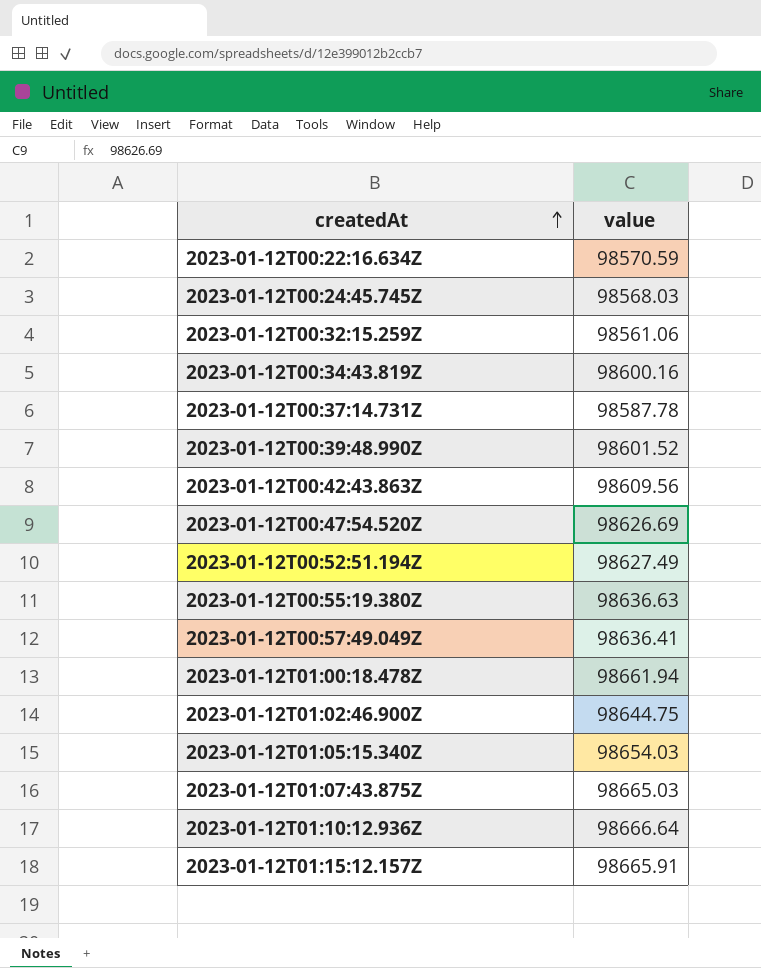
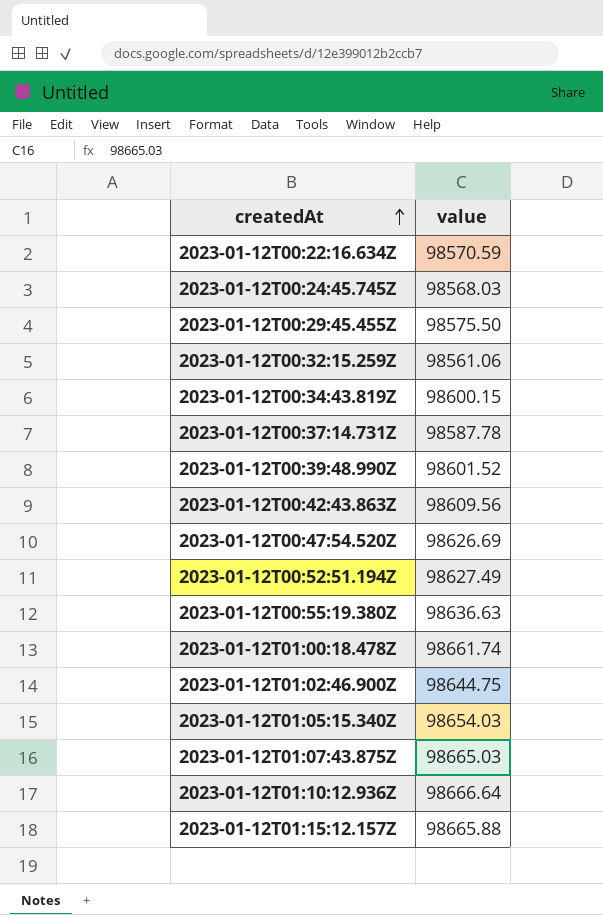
row 2023-01-12T00:57:49.049Z: 98636.41 -> none
row 2023-01-12T00:29:45.455Z: none -> 98575.50
2023-01-12T00:34:43.819Z | value: 98600.16 -> 98600.15
2023-01-12T01:00:18.478Z | value: 98661.94 -> 98661.74
2023-01-12T01:15:12.157Z | value: 98665.91 -> 98665.88

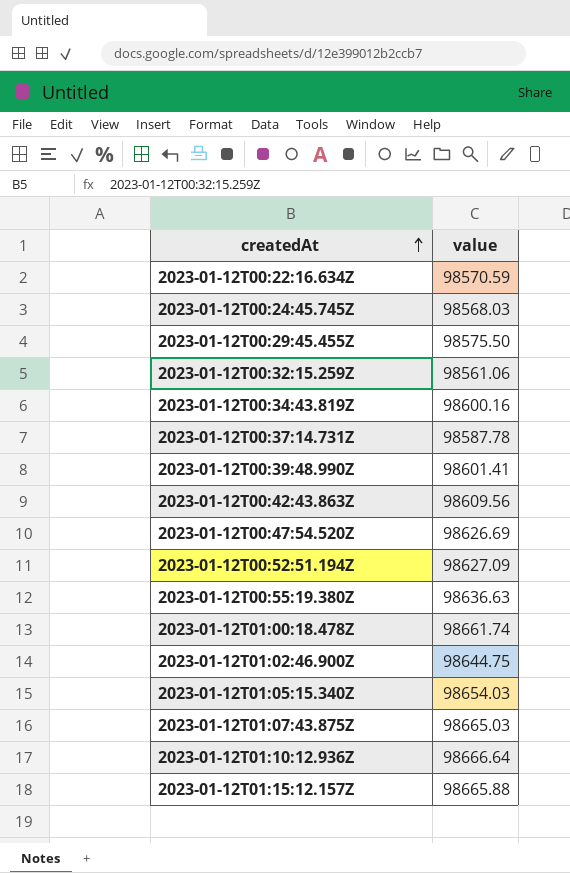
2023-01-12T00:34:43.819Z | value: 98600.15 -> 98600.16
2023-01-12T00:39:48.990Z | value: 98601.52 -> 98601.41
2023-01-12T00:52:51.194Z | value: 98627.49 -> 98627.09

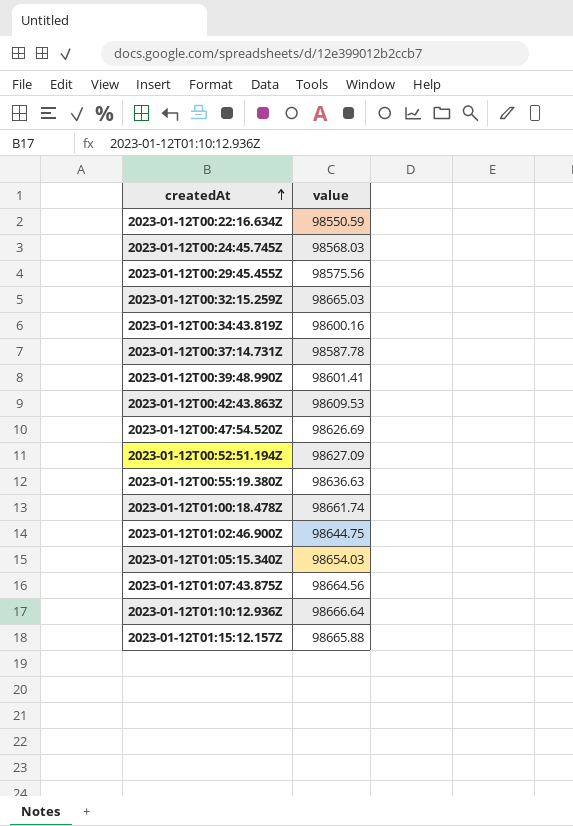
2023-01-12T00:22:16.634Z | value: 98570.59 -> 98550.59
2023-01-12T00:29:45.455Z | value: 98575.50 -> 98575.56
2023-01-12T00:32:15.259Z | value: 98561.06 -> 98665.03
2023-01-12T00:42:43.863Z | value: 98609.56 -> 98609.53
2023-01-12T01:07:43.875Z | value: 98665.03 -> 98664.56

